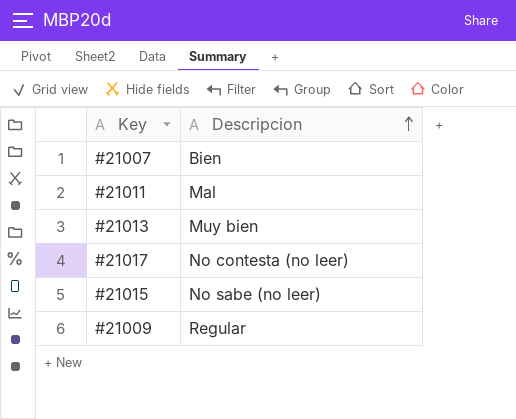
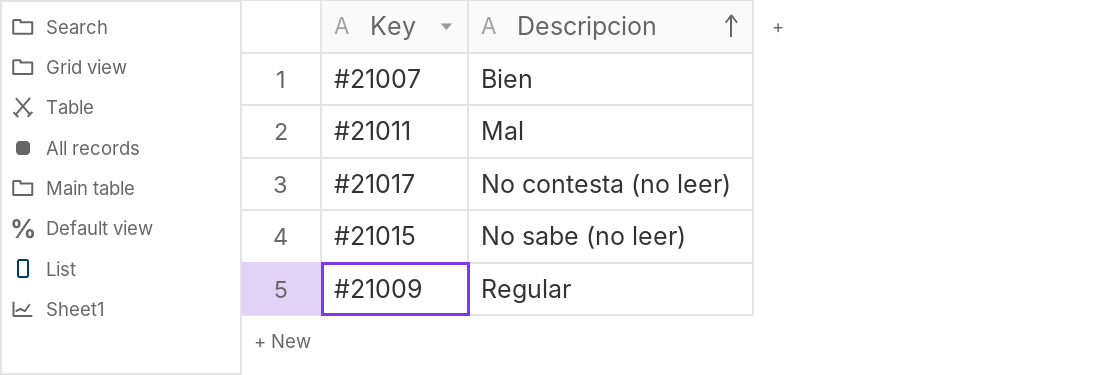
row #21013: Muy bien -> none

